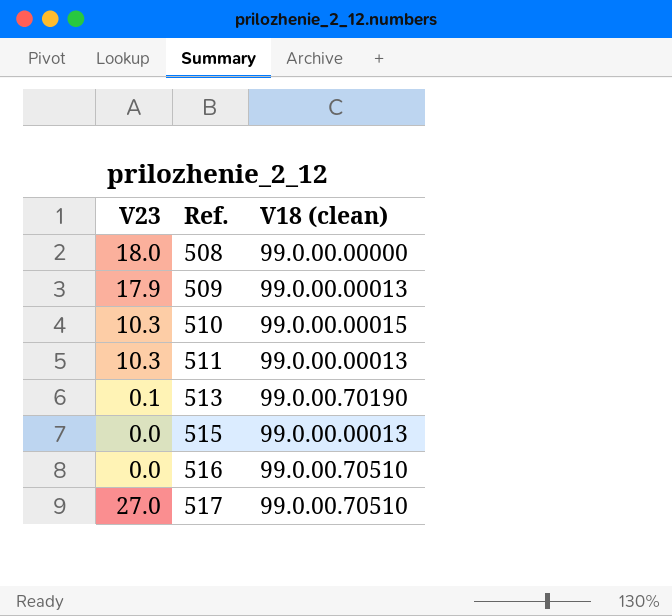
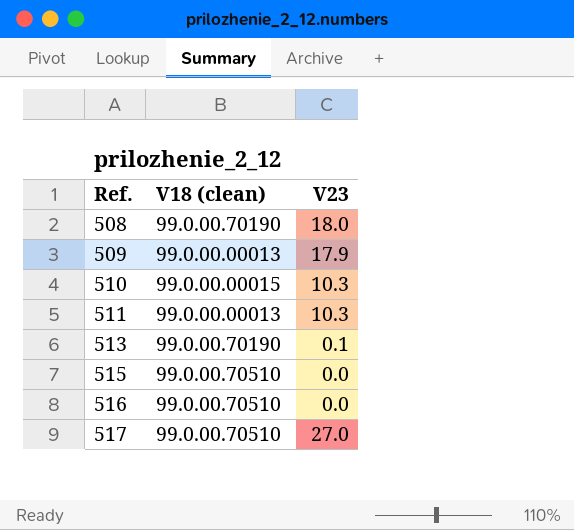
column V23 | position: 1 -> 3
508 | V18 (clean): 99.0.00.00000 -> 99.0.00.70190
515 | V18 (clean): 99.0.00.00013 -> 99.0.00.70510

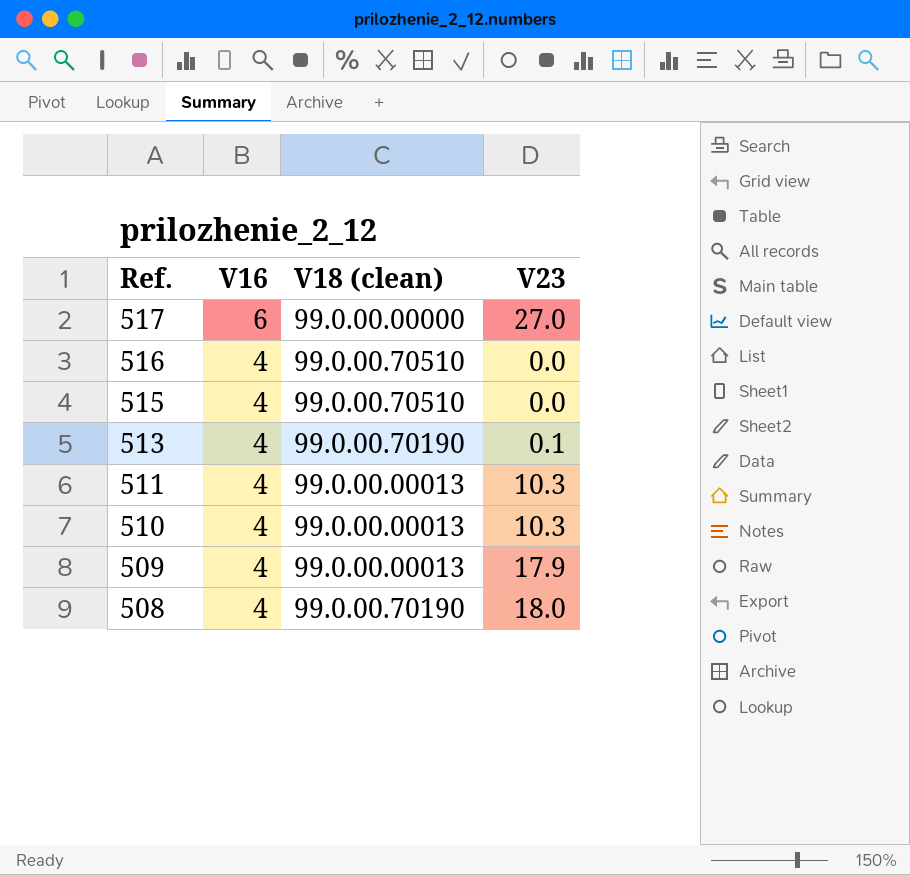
row order: Ref. ascending -> Ref. descending
column V16 | position: none -> 2
517 | V18 (clean): 99.0.00.70510 -> 99.0.00.00000
510 | V18 (clean): 99.0.00.00015 -> 99.0.00.00013

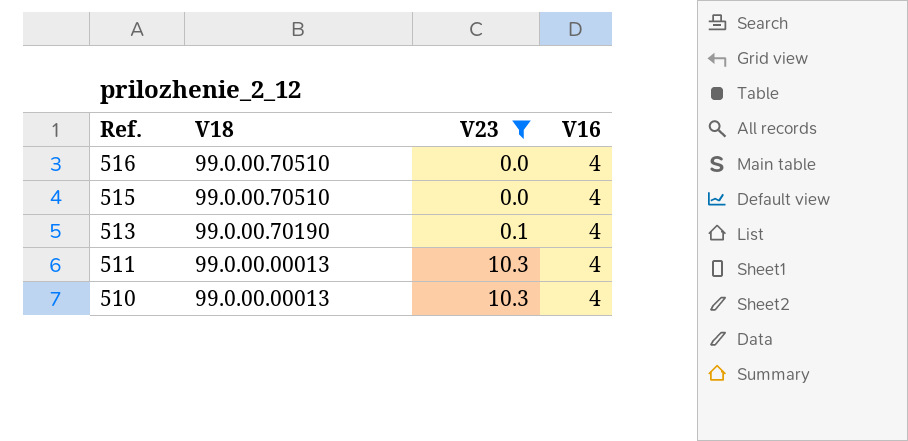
filter: none -> V23 <= 10.3
column name: V18 (clean) -> V18
column V16 | position: 2 -> 4

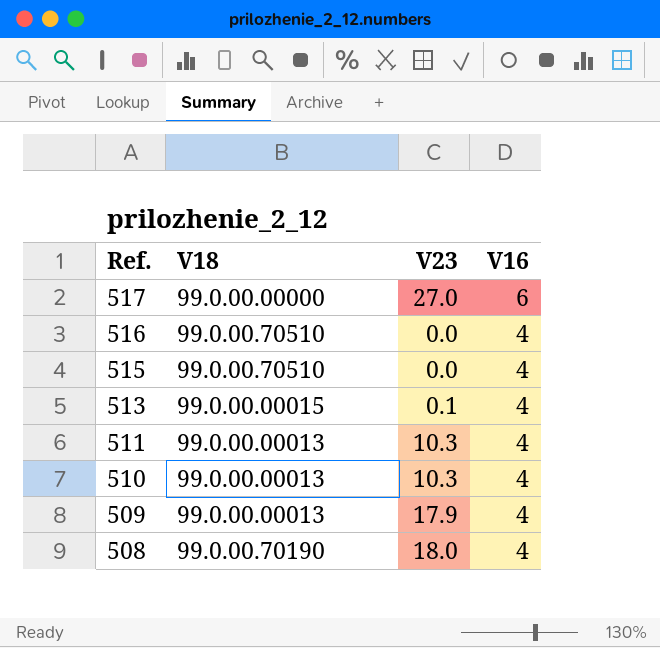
filter: V23 <= 10.3 -> none
513 | V18: 99.0.00.70190 -> 99.0.00.00015

